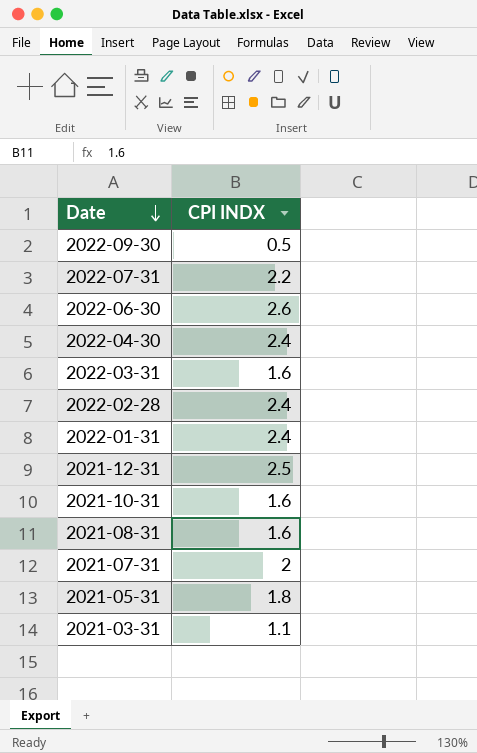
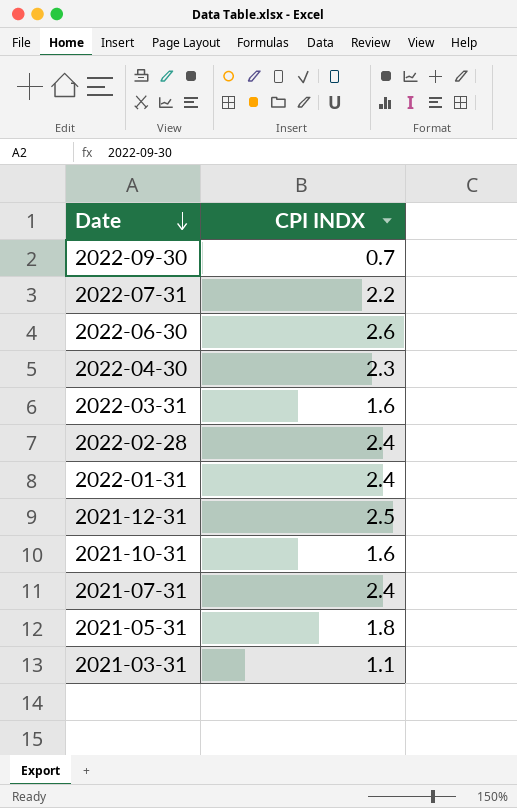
row 2021-08-31: 1.6 -> none
2022-09-30 | CPI INDX: 0.5 -> 0.7
2022-04-30 | CPI INDX: 2.4 -> 2.3
2021-07-31 | CPI INDX: 2 -> 2.4

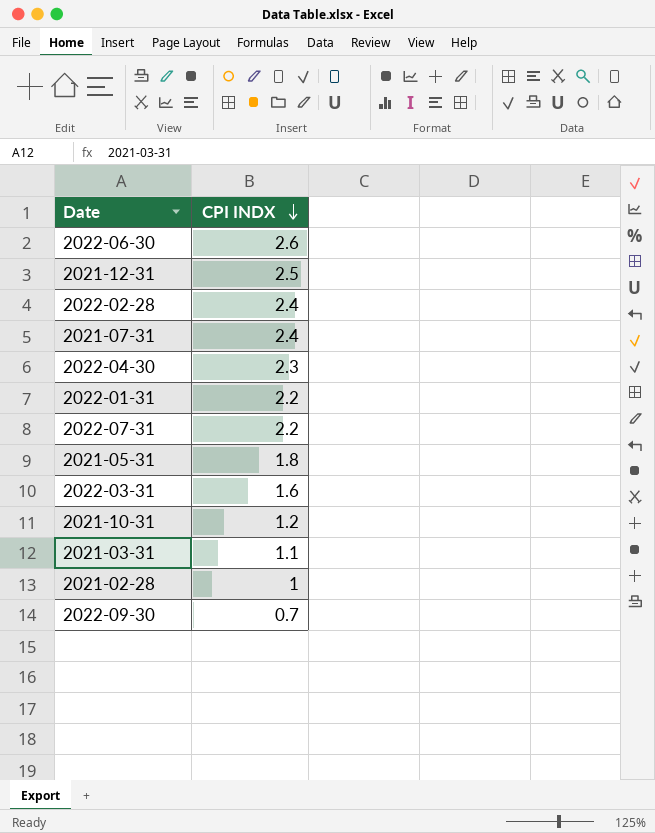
row order: Date descending -> CPI INDX descending
2022-01-31 | CPI INDX: 2.4 -> 2.2
2021-10-31 | CPI INDX: 1.6 -> 1.2
row 2021-02-28: none -> 1

